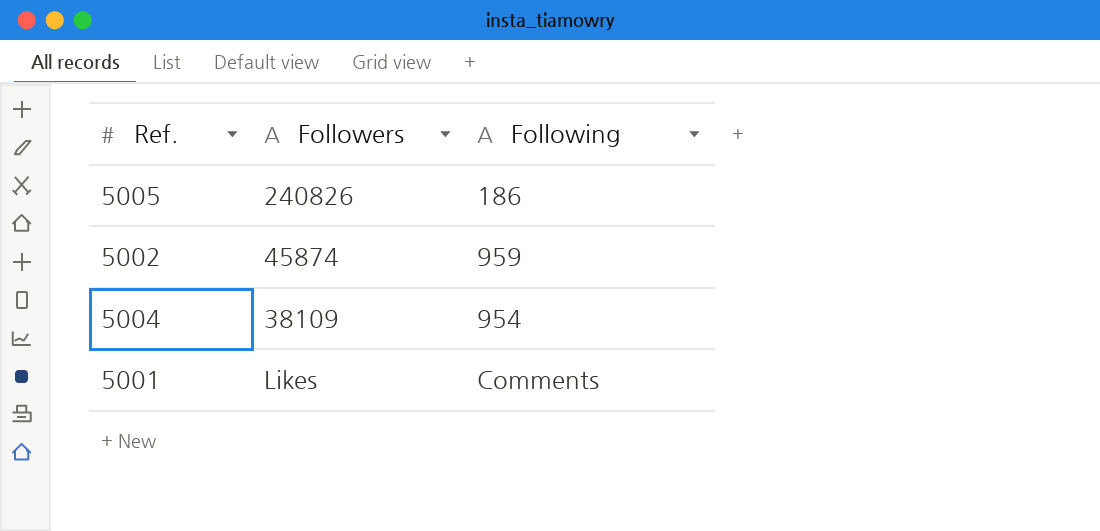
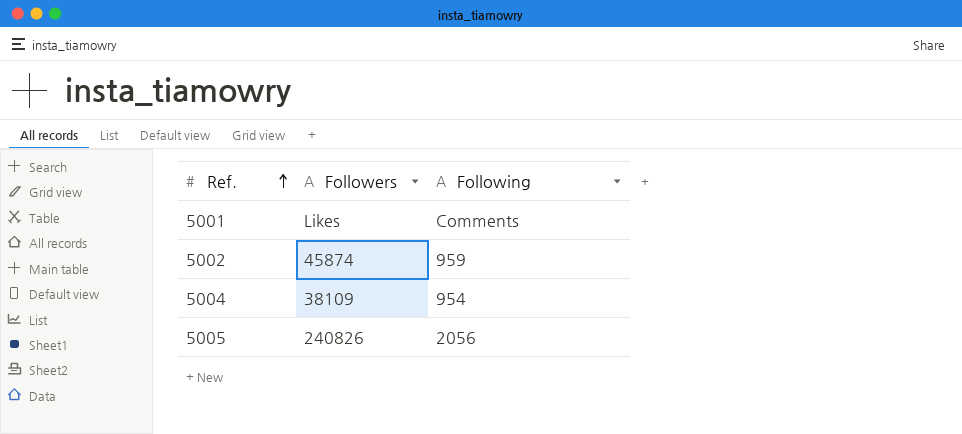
row order: none -> Ref. ascending
5005 | Following: 186 -> 2056

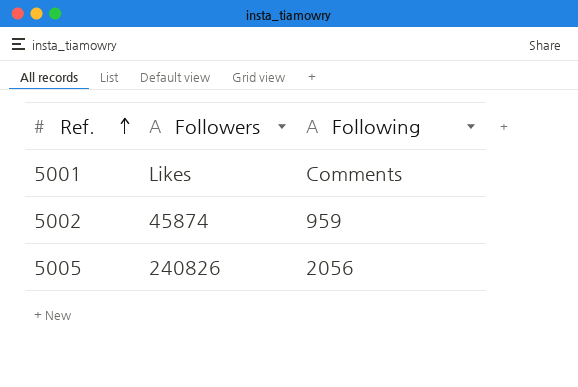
row 5004: 38109 | 954 -> none

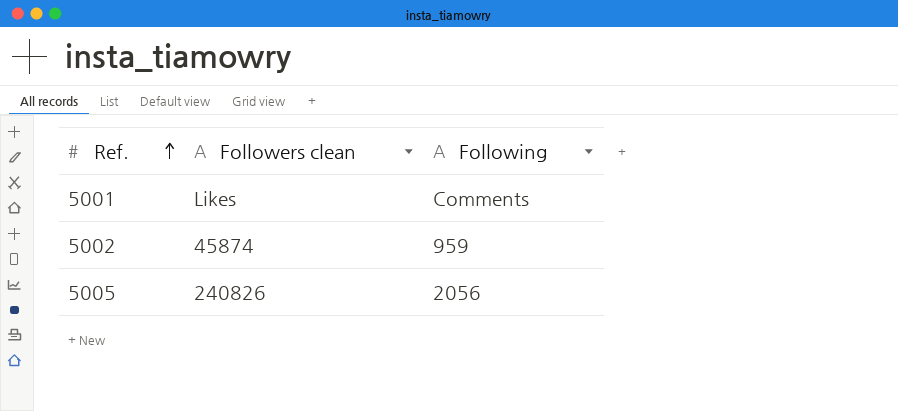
column name: Followers -> Followers clean

